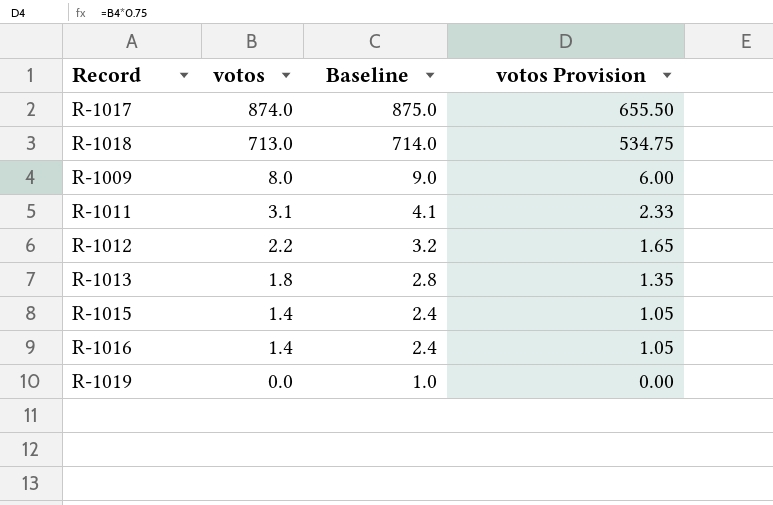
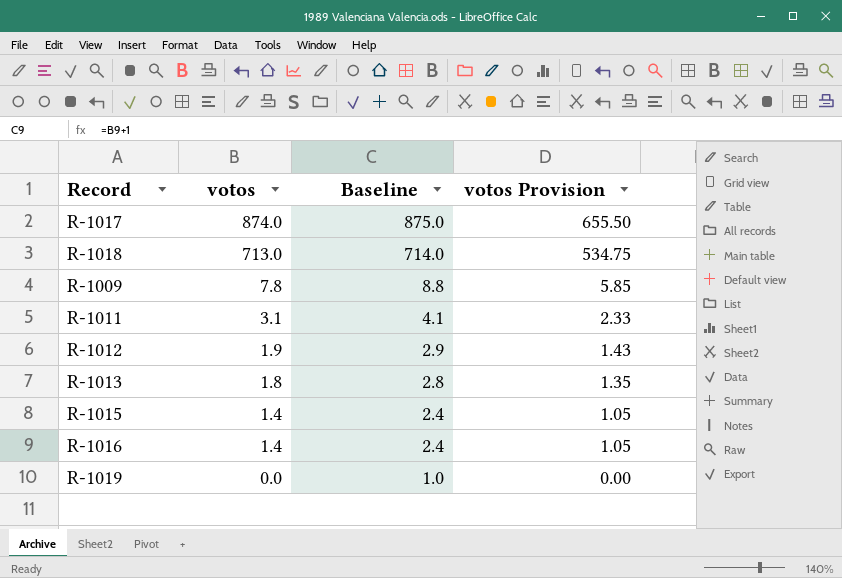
R-1009 | votos: 8.0 -> 7.8
R-1009 | Baseline: 9.0 -> 8.8
R-1009 | votos Provision: 6.00 -> 5.85
R-1012 | votos: 2.2 -> 1.9
R-1012 | Baseline: 3.2 -> 2.9
R-1012 | votos Provision: 1.65 -> 1.43

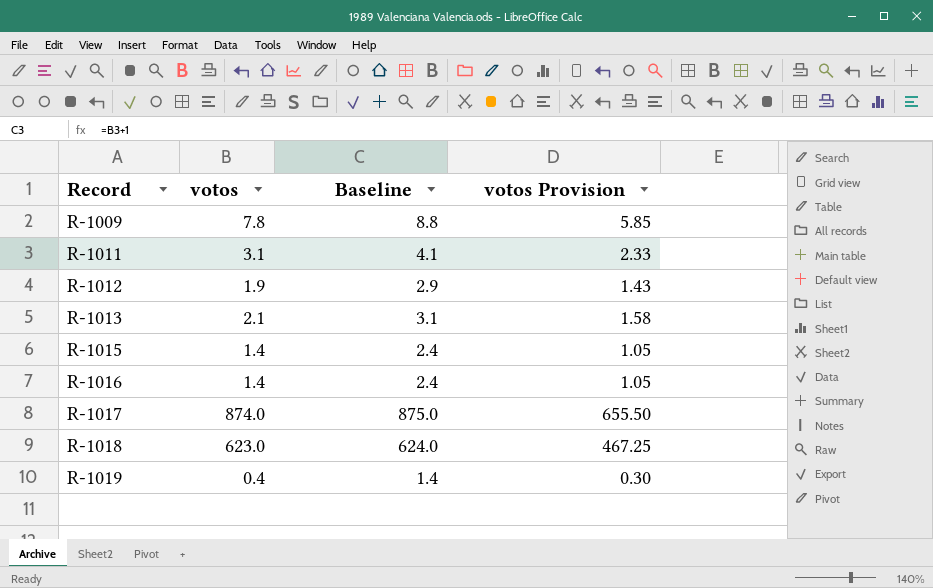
row order: votos descending -> Record ascending
R-1013 | votos: 1.8 -> 2.1
R-1013 | Baseline: 2.8 -> 3.1
R-1013 | votos Provision: 1.35 -> 1.58
R-1018 | votos: 713.0 -> 623.0
R-1018 | Baseline: 714.0 -> 624.0
R-1018 | votos Provision: 534.75 -> 467.25
R-1019 | votos: 0.0 -> 0.4
R-1019 | Baseline: 1.0 -> 1.4
R-1019 | votos Provision: 0.00 -> 0.30

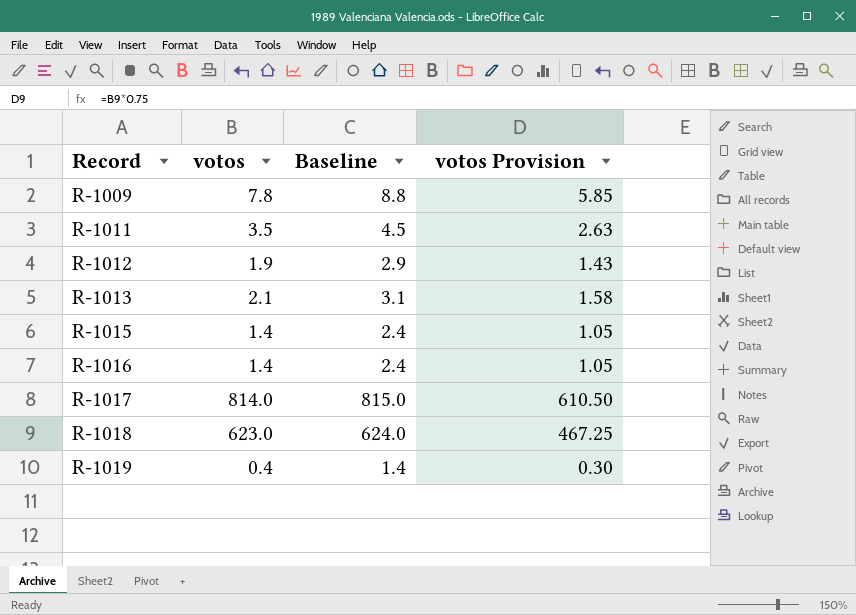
R-1011 | votos: 3.1 -> 3.5
R-1011 | Baseline: 4.1 -> 4.5
R-1011 | votos Provision: 2.33 -> 2.63
R-1017 | votos: 874.0 -> 814.0
R-1017 | Baseline: 875.0 -> 815.0
R-1017 | votos Provision: 655.50 -> 610.50

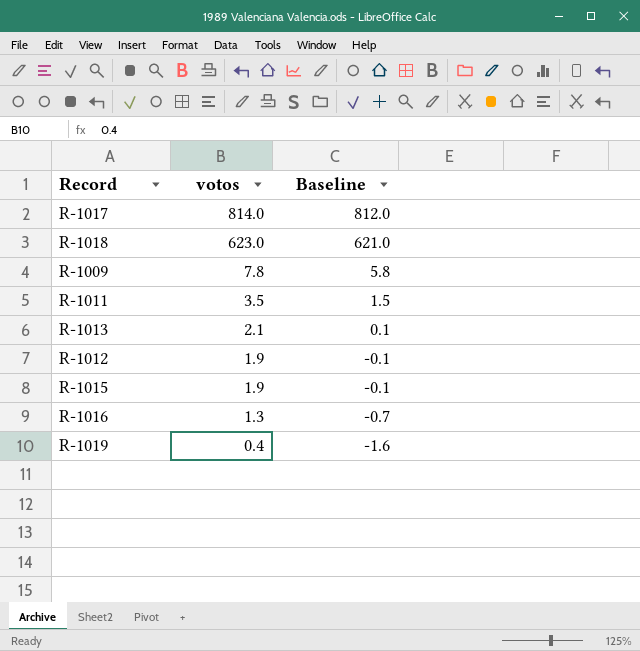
row order: Record ascending -> votos descending
column votos Provision | formula: [votos] * 0.75 -> none
column Baseline | formula: [votos] + 1 -> [votos] - 2
R-1015 | votos: 1.4 -> 1.9
R-1016 | votos: 1.4 -> 1.3

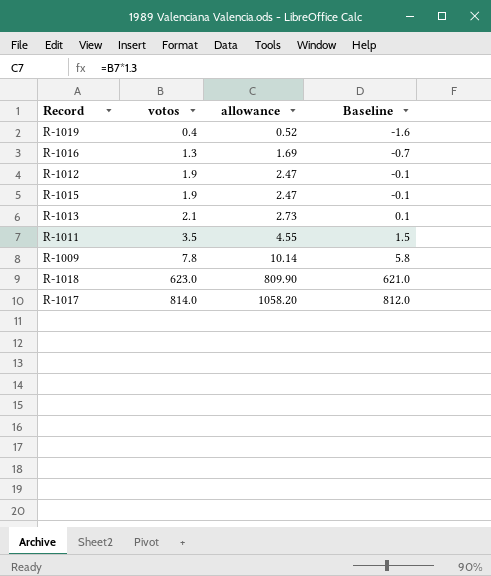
row order: votos descending -> votos ascending
column allowance | formula: none -> [votos] * 1.3

